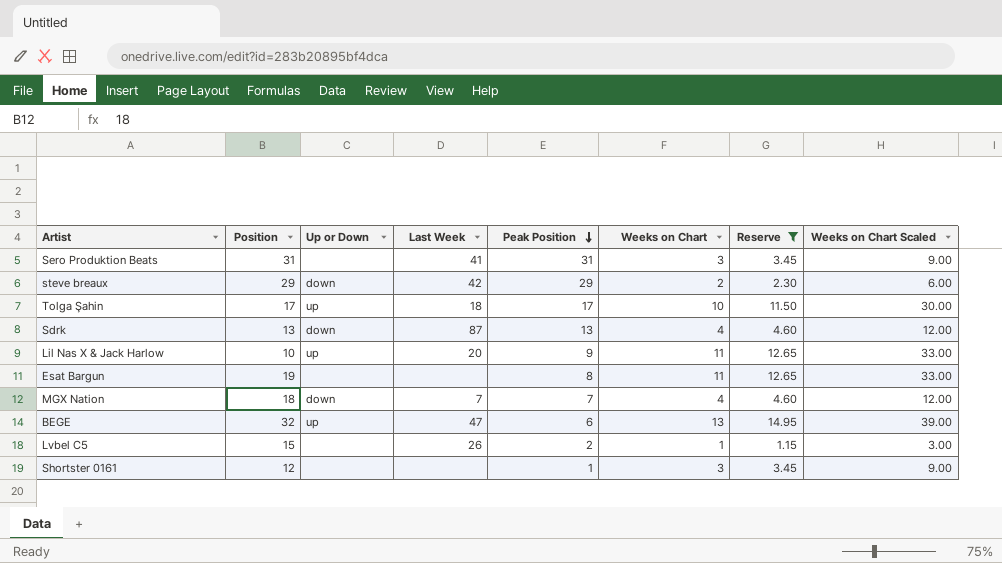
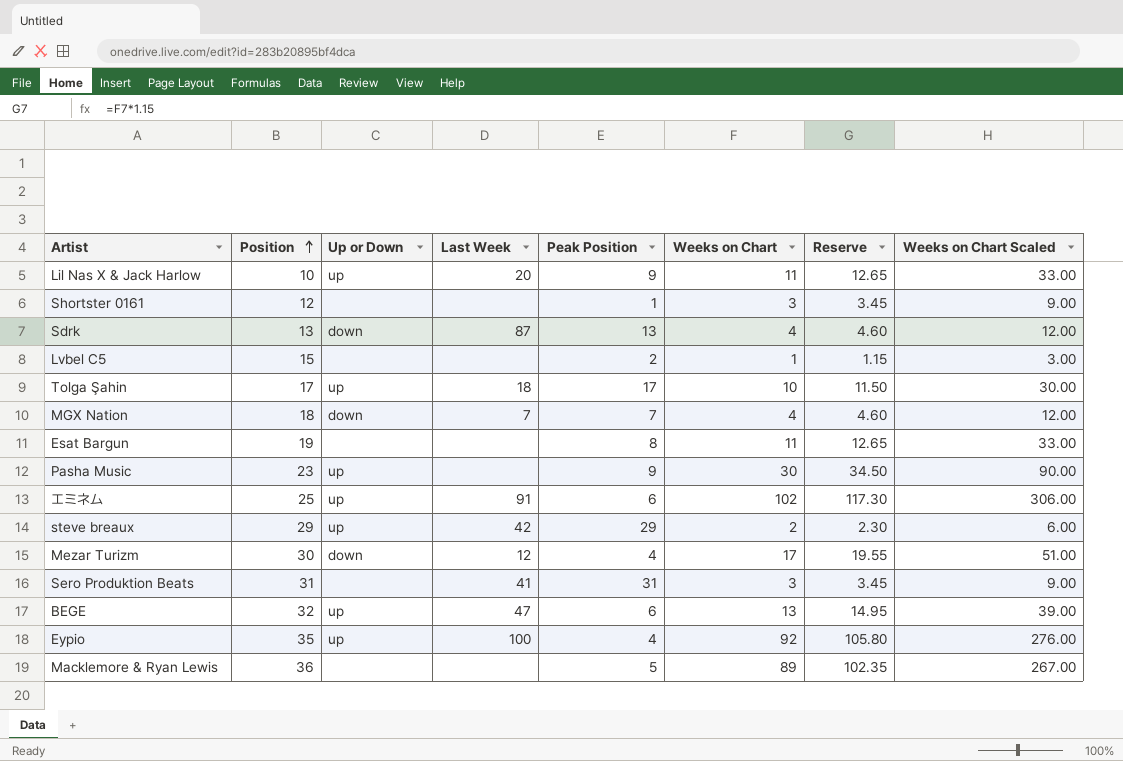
filter: Reserve <= 14.95 -> none
row order: Peak Position descending -> Position ascending
Lvbel C5 | Last Week: 26 -> none
steve breaux | Up or Down: down -> up

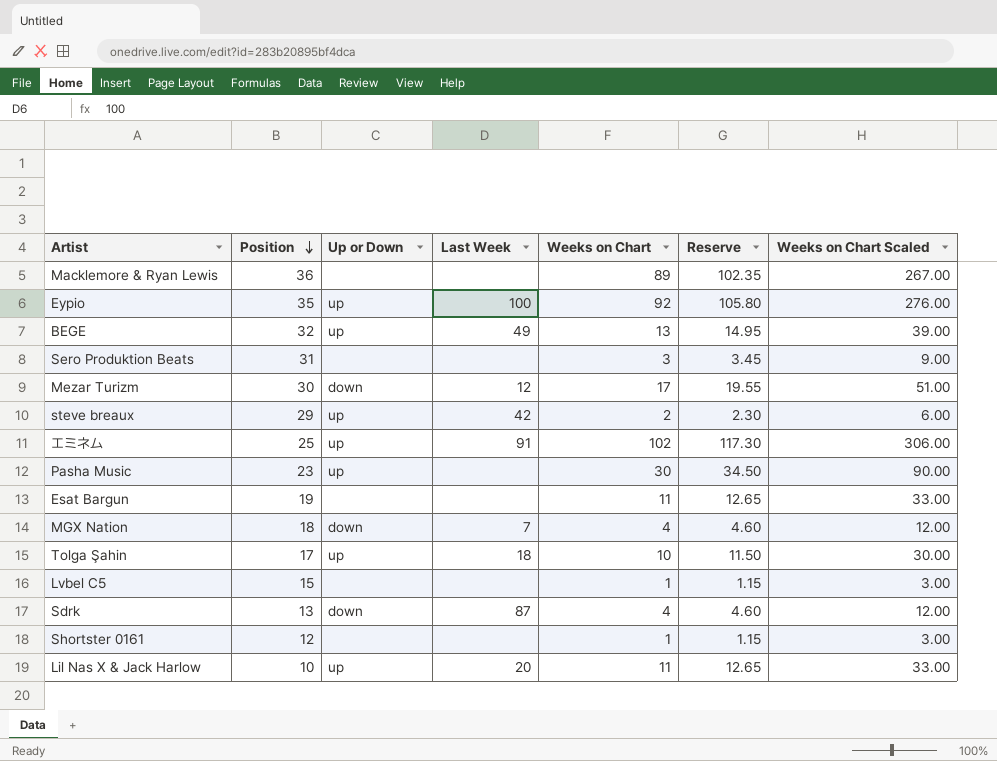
row order: Position ascending -> Position descending
column Peak Position | position: 5 -> none
BEGE | Last Week: 47 -> 49
Sero Produktion Beats | Last Week: 41 -> none
Shortster 0161 | Weeks on Chart: 3 -> 1
Shortster 0161 | Reserve: 3.45 -> 1.15
Shortster 0161 | Weeks on Chart Scaled: 9.00 -> 3.00

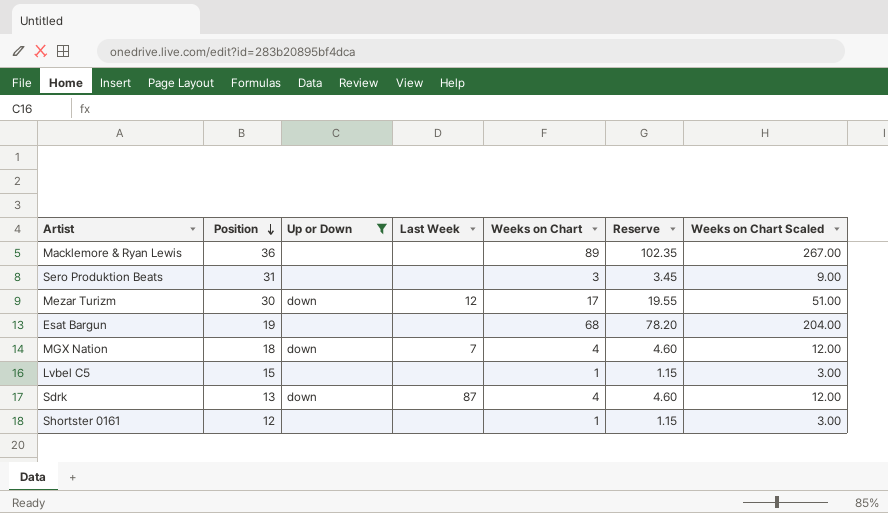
filter: none -> Up or Down != up
Esat Bargun | Weeks on Chart: 11 -> 68
Esat Bargun | Reserve: 12.65 -> 78.20
Esat Bargun | Weeks on Chart Scaled: 33.00 -> 204.00

